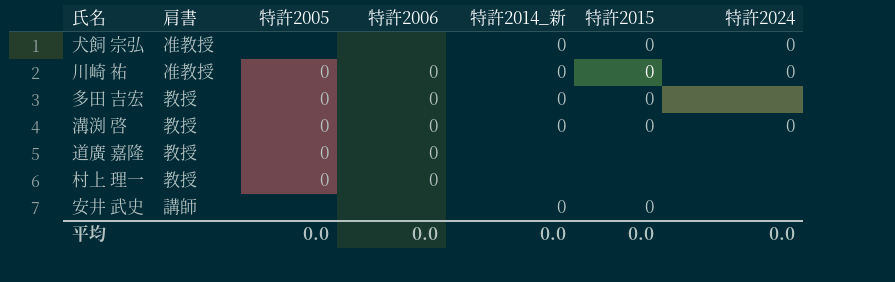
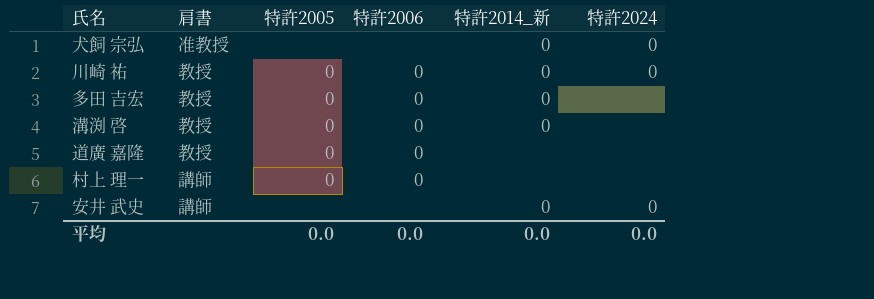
column 特許2015 | position: 6 -> none
川崎 祐 | 肩書: 准教授 -> 教授
溝渕 啓 | 特許2024: 0 -> none
村上 理一 | 肩書: 教授 -> 講師
安井 武史 | 特許2024: none -> 0

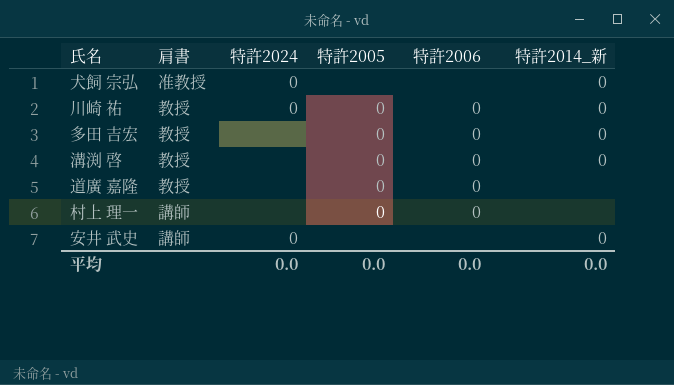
column 特許2024 | position: 6 -> 3

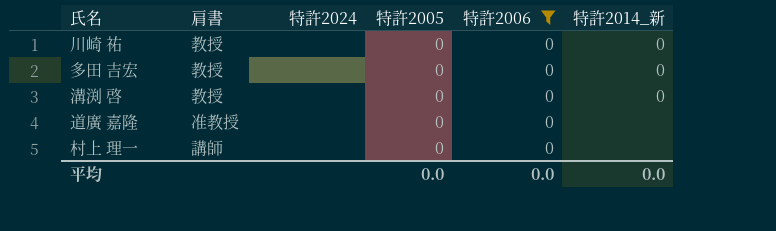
filter: none -> 特許2006 = 0
川崎 祐 | 特許2024: 0 -> none
道廣 嘉隆 | 肩書: 教授 -> 准教授
平均 | 特許2024: 0.0 -> none

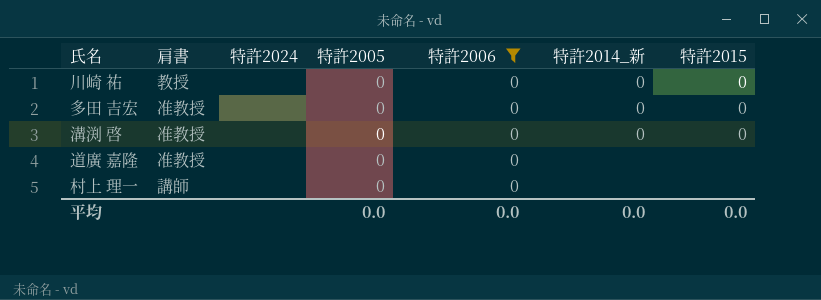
column 特許2015 | position: none -> 7
多田 吉宏 | 肩書: 教授 -> 准教授
溝渕 啓 | 肩書: 教授 -> 准教授

